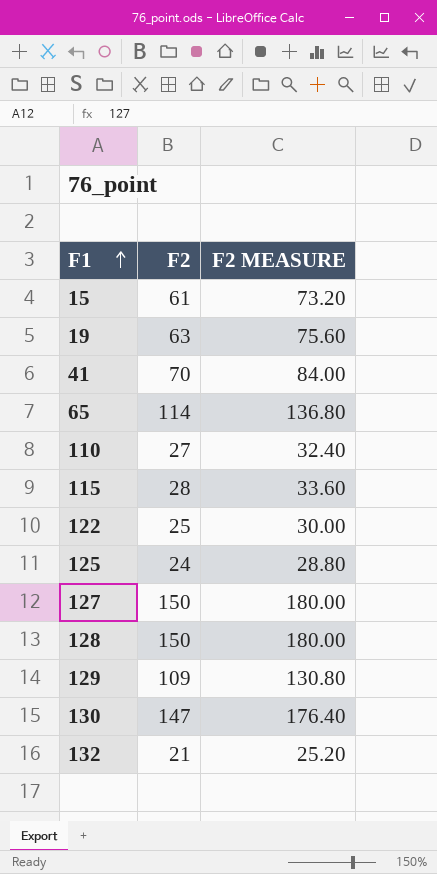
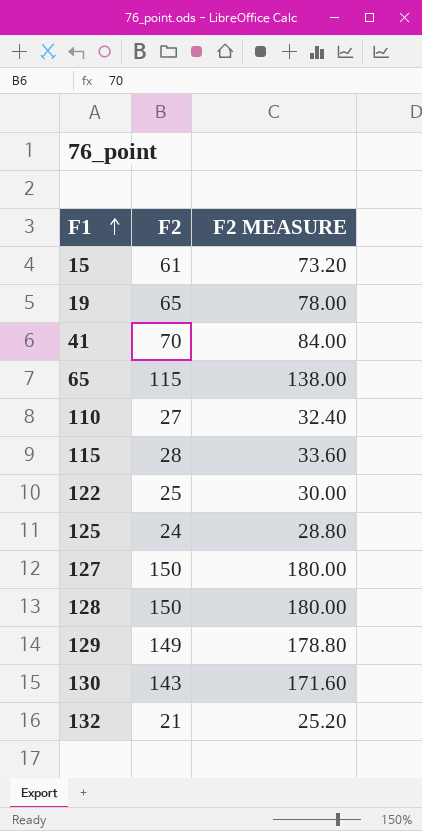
19 | F2: 63 -> 65
19 | F2 MEASURE: 75.60 -> 78.00
65 | F2: 114 -> 115
65 | F2 MEASURE: 136.80 -> 138.00
129 | F2: 109 -> 149
129 | F2 MEASURE: 130.80 -> 178.80
130 | F2: 147 -> 143
130 | F2 MEASURE: 176.40 -> 171.60

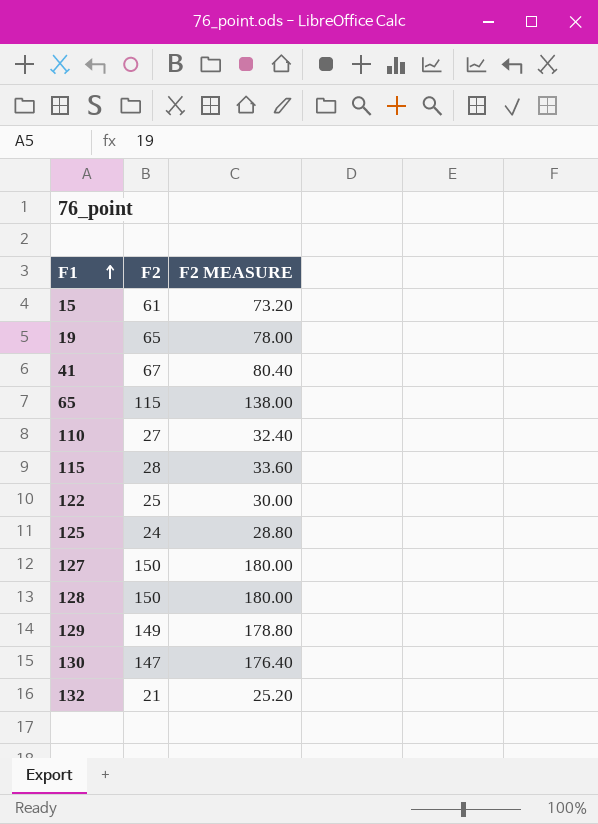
41 | F2: 70 -> 67
41 | F2 MEASURE: 84.00 -> 80.40
130 | F2: 143 -> 147
130 | F2 MEASURE: 171.60 -> 176.40

